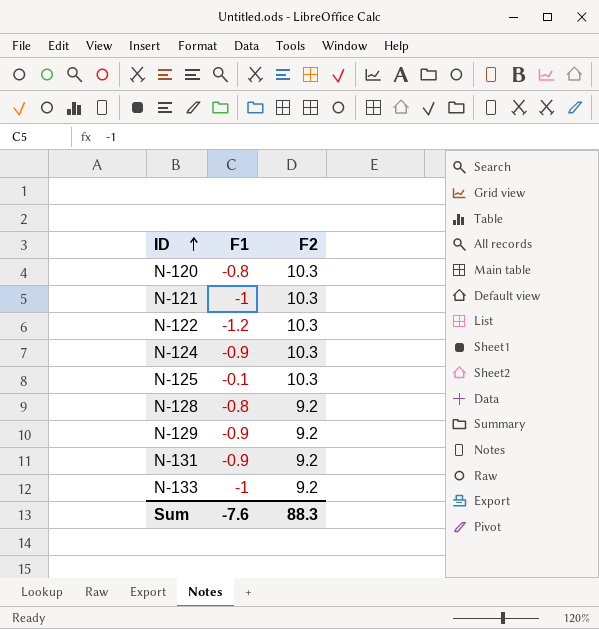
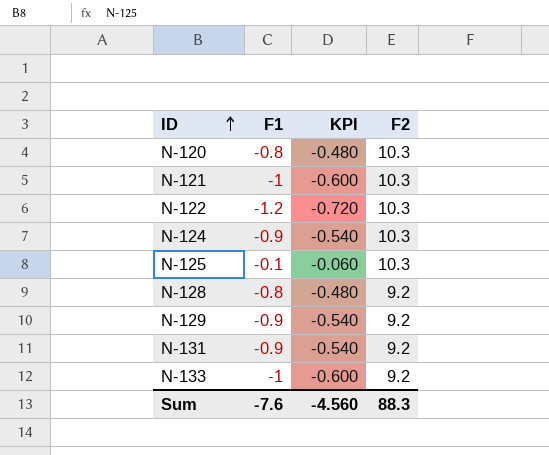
column KPI | formula: none -> [F1] * 0.6

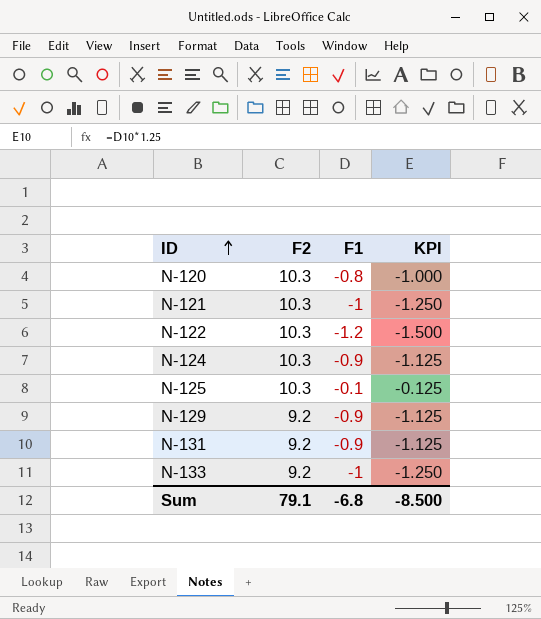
column F2 | position: 4 -> 2
column KPI | formula: [F1] * 0.6 -> [F1] * 1.25
row N-128: -0.8 | -0.480 | 9.2 -> none
Sum | F2: 88.3 -> 79.1
Sum | F1: -7.6 -> -6.8
Sum | KPI: -4.560 -> -8.500

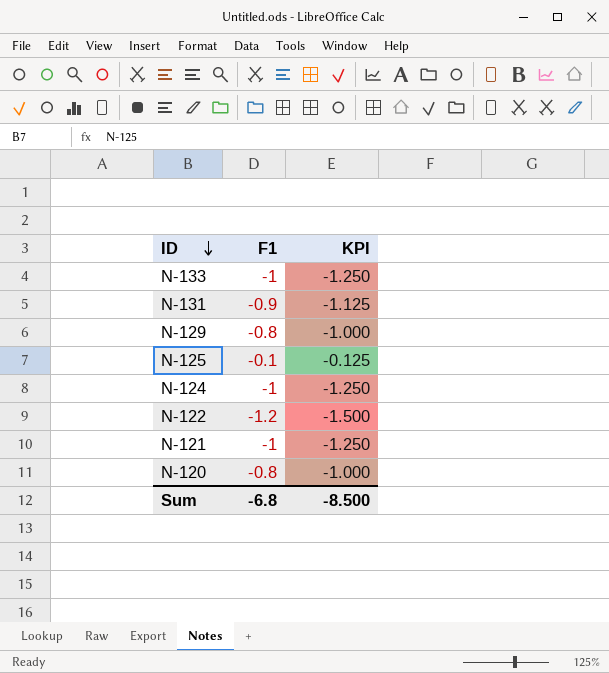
row order: ID ascending -> ID descending
column F2 | position: 2 -> none
N-129 | F1: -0.9 -> -0.8
N-129 | KPI: -1.125 -> -1.000
N-124 | F1: -0.9 -> -1
N-124 | KPI: -1.125 -> -1.250

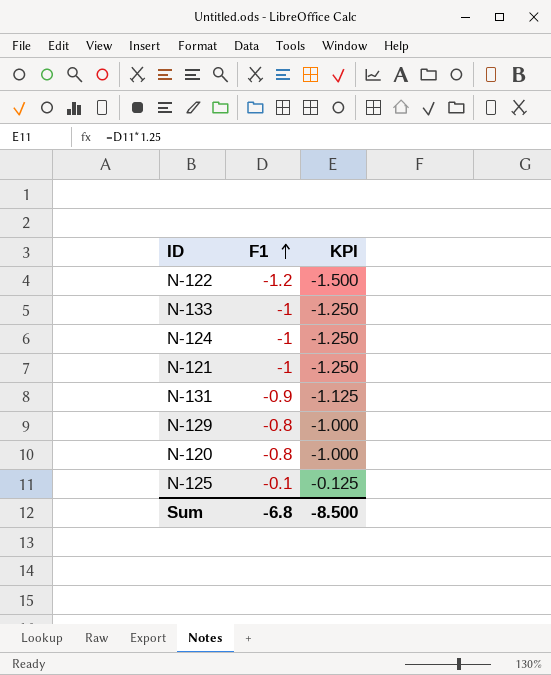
row order: ID descending -> F1 ascending

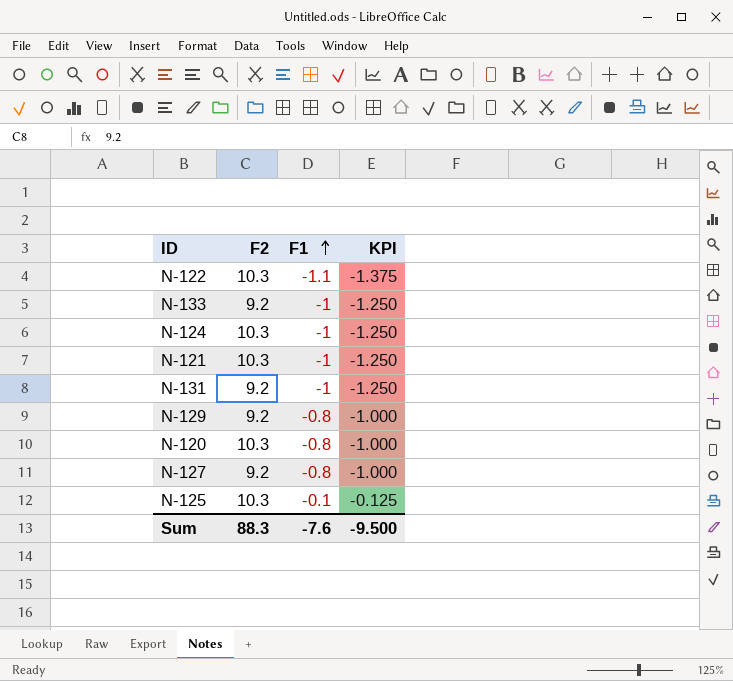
column F2 | position: none -> 2
N-122 | F1: -1.2 -> -1.1
N-122 | KPI: -1.500 -> -1.375
N-131 | F1: -0.9 -> -1
N-131 | KPI: -1.125 -> -1.250
row N-127: none -> 9.2 | -0.8 | -1.000
Sum | F1: -6.8 -> -7.6
Sum | KPI: -8.500 -> -9.500

